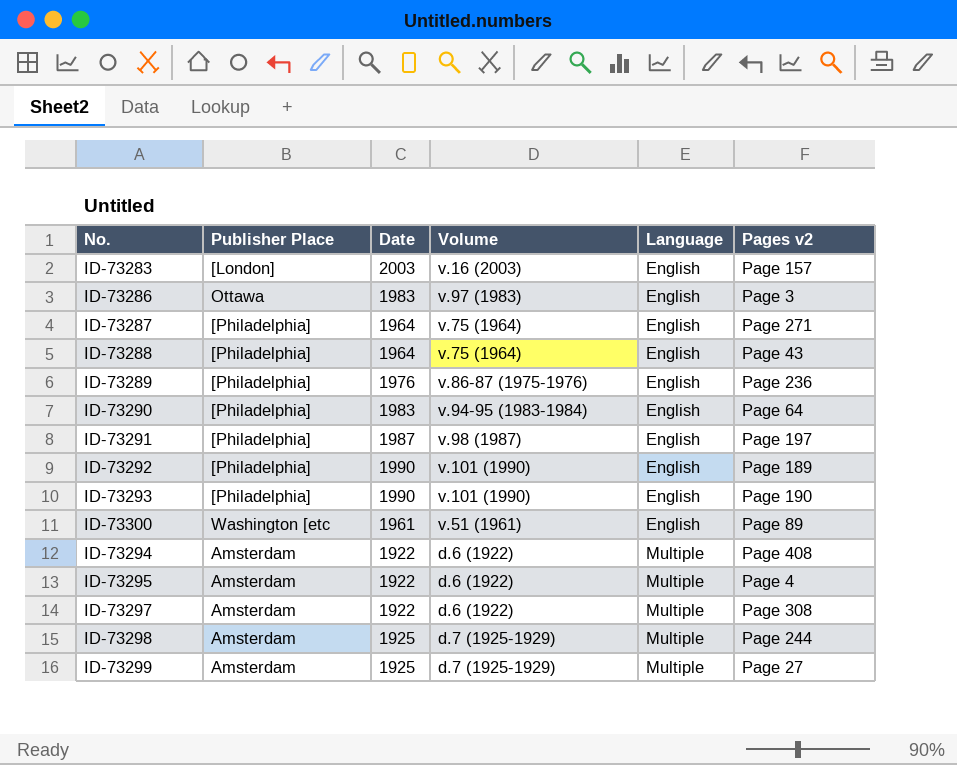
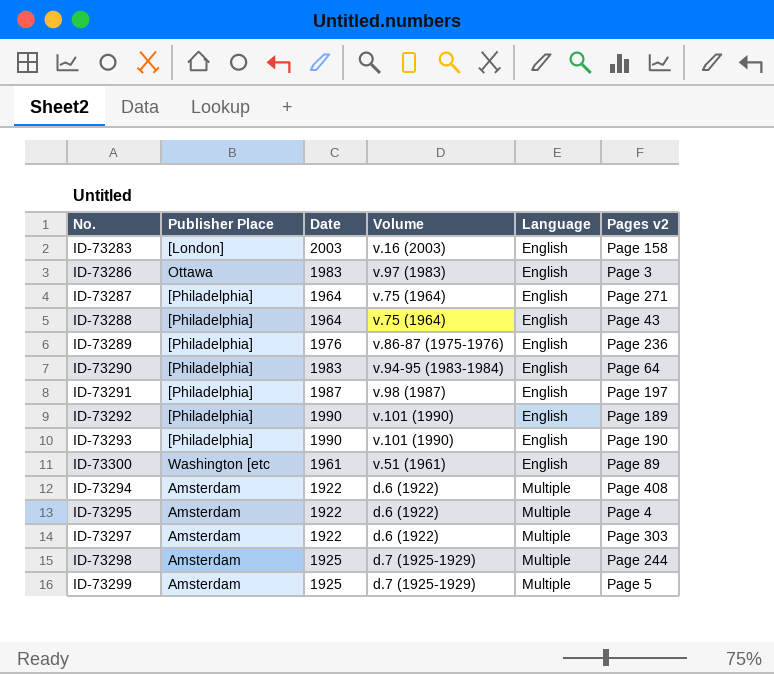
ID-73283 | Pages v2: Page 157 -> Page 158
ID-73297 | Pages v2: Page 308 -> Page 303
ID-73299 | Pages v2: Page 27 -> Page 5

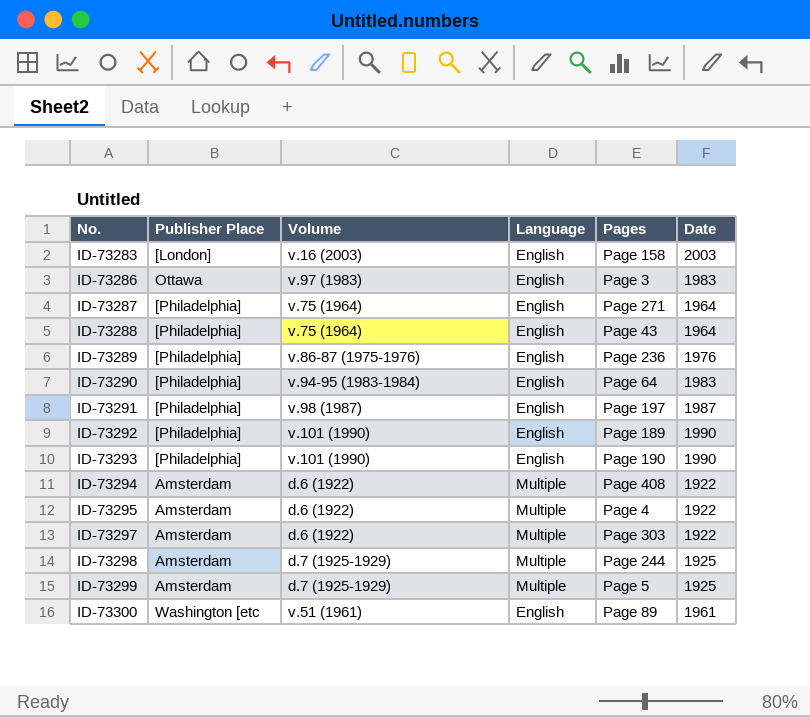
row order: Language ascending -> No. ascending
column name: Pages v2 -> Pages
column Date | position: 3 -> 6

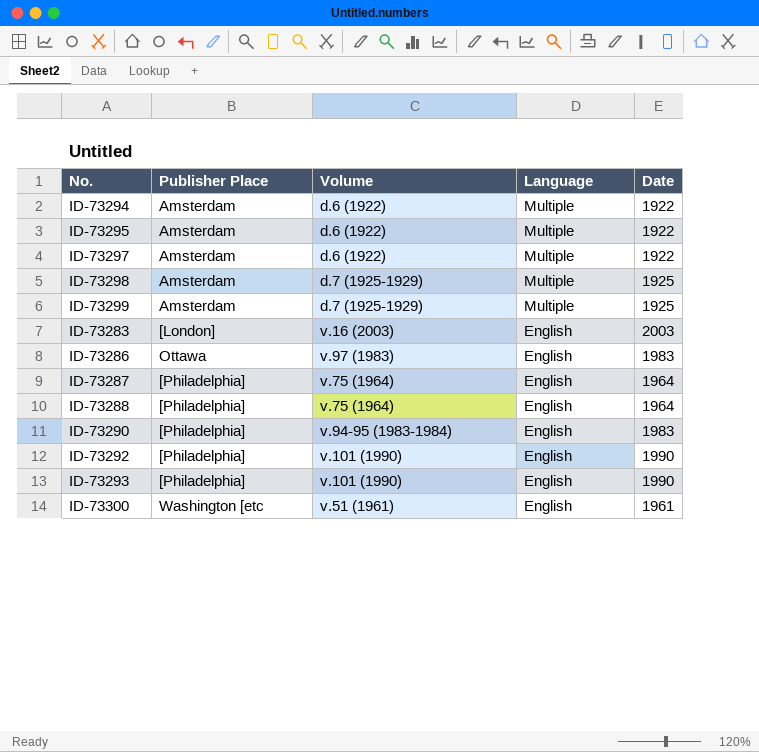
row order: No. ascending -> Language descending
column Pages | position: 5 -> none
row ID-73289: [Philadelphia] | v.86-87 (1975-1976) | English | Page 236 | 1976 -> none
row ID-73291: [Philadelphia] | v.98 (1987) | English | Page 197 | 1987 -> none

